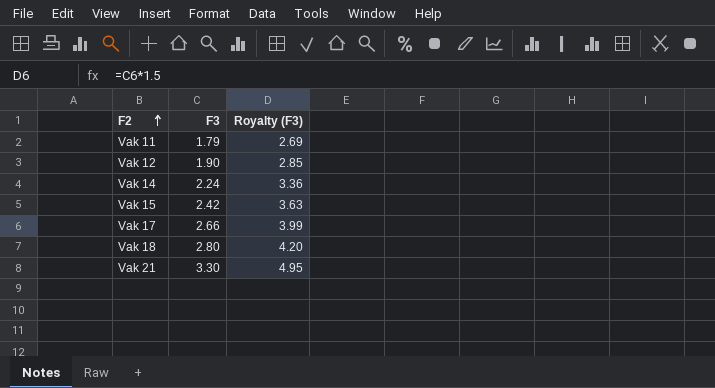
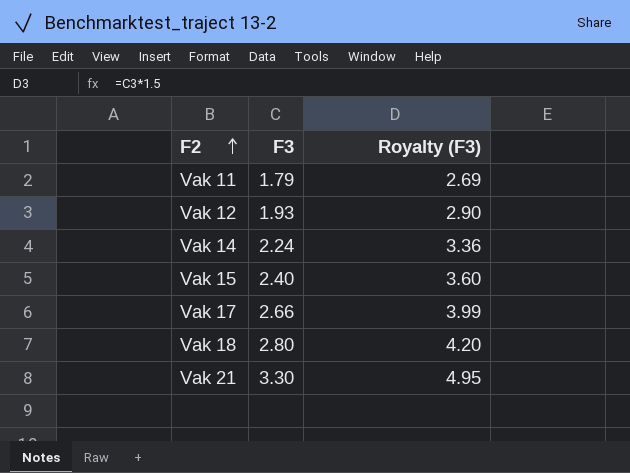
Vak 12 | F3: 1.90 -> 1.93
Vak 12 | Royalty (F3): 2.85 -> 2.90
Vak 15 | F3: 2.42 -> 2.40
Vak 15 | Royalty (F3): 3.63 -> 3.60

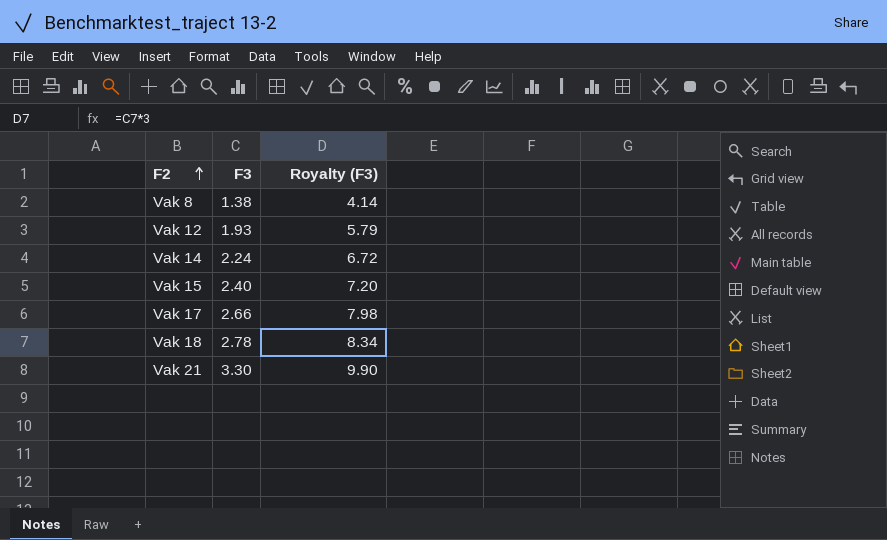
column Royalty (F3) | formula: [F3] * 1.5 -> [F3] * 3
row Vak 11: 1.79 | 2.69 -> none
row Vak 8: none -> 1.38 | 4.14
Vak 18 | F3: 2.80 -> 2.78

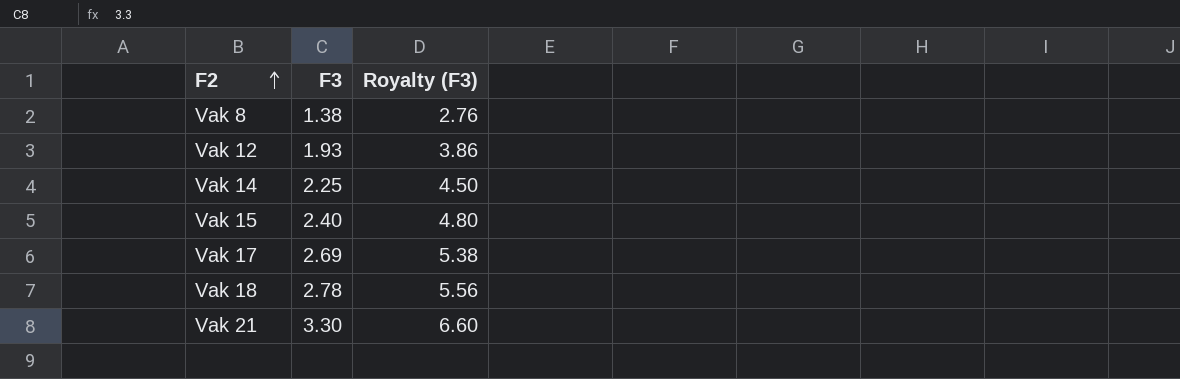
column Royalty (F3) | formula: [F3] * 3 -> [F3] * 2
Vak 14 | F3: 2.24 -> 2.25
Vak 17 | F3: 2.66 -> 2.69

